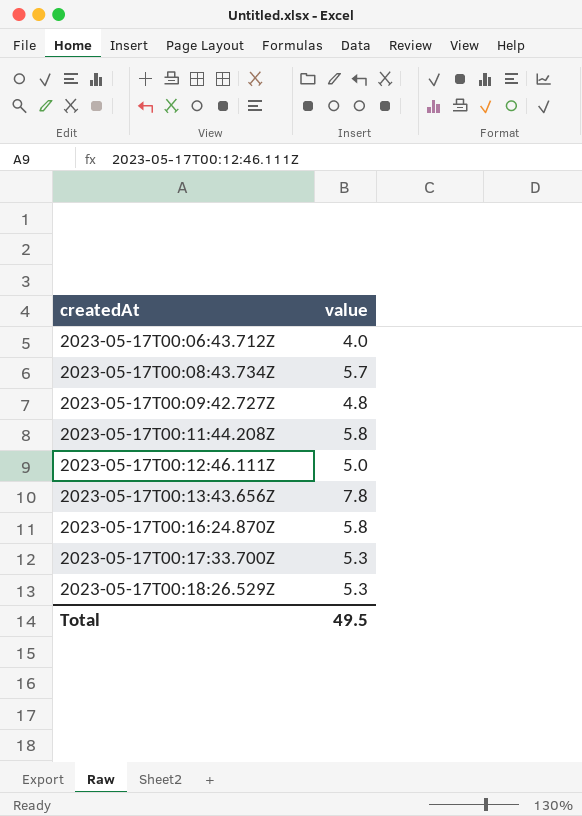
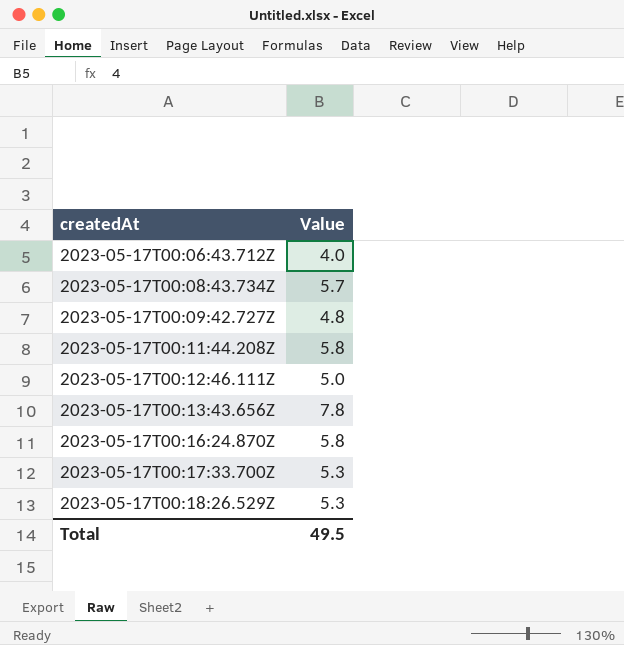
column name: value -> Value

